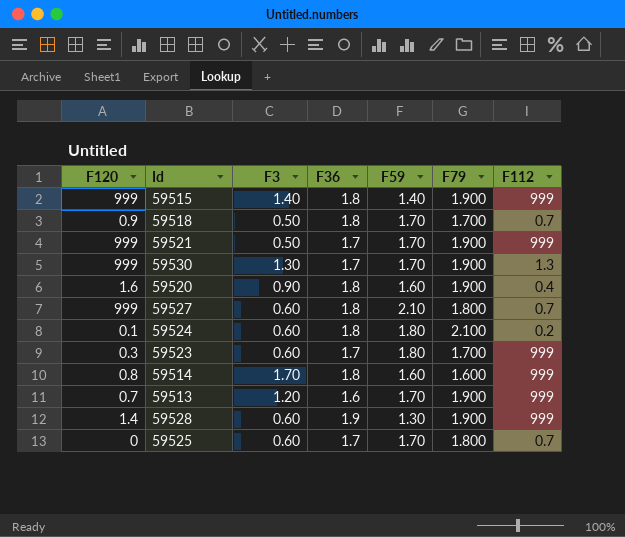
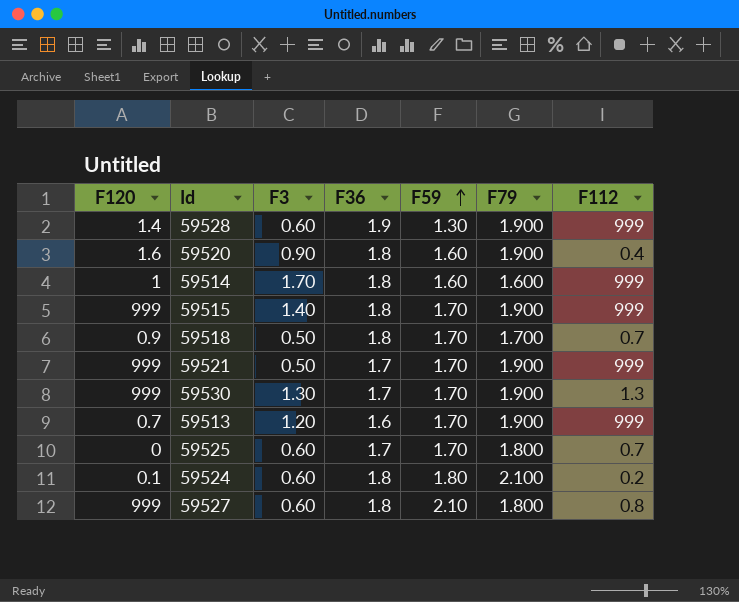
row order: none -> F59 ascending
row 59523: 0.3 | 0.60 | 1.7 | 1.80 | 1.700 | 999 -> none
59514 | F120: 0.8 -> 1
59515 | F59: 1.40 -> 1.70
59527 | F112: 0.7 -> 0.8

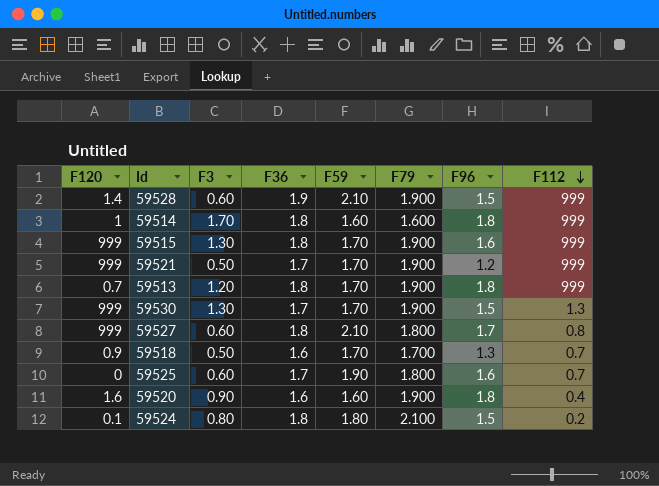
row order: F59 ascending -> F112 descending
column F96 | position: none -> 7
59528 | F59: 1.30 -> 2.10
59515 | F3: 1.40 -> 1.30
59513 | F36: 1.6 -> 1.8
59518 | F36: 1.8 -> 1.6
59525 | F59: 1.70 -> 1.90
59520 | F36: 1.8 -> 1.6
59524 | F3: 0.60 -> 0.80

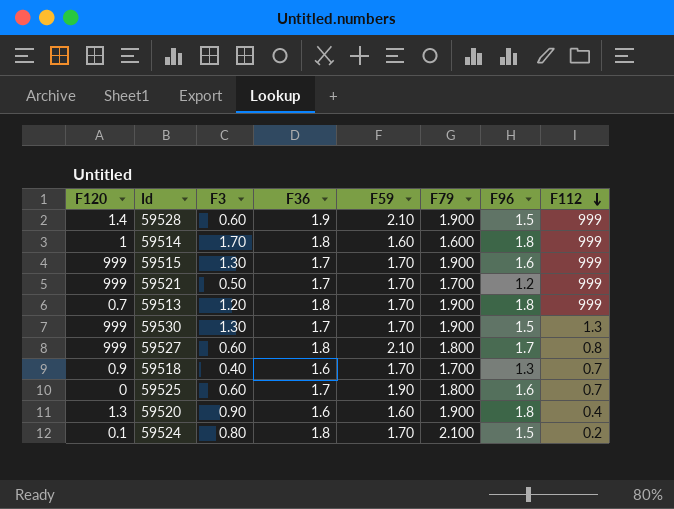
59515 | F36: 1.8 -> 1.7
59521 | F79: 1.900 -> 1.700
59518 | F3: 0.50 -> 0.40
59520 | F120: 1.6 -> 1.3
59524 | F59: 1.80 -> 1.70

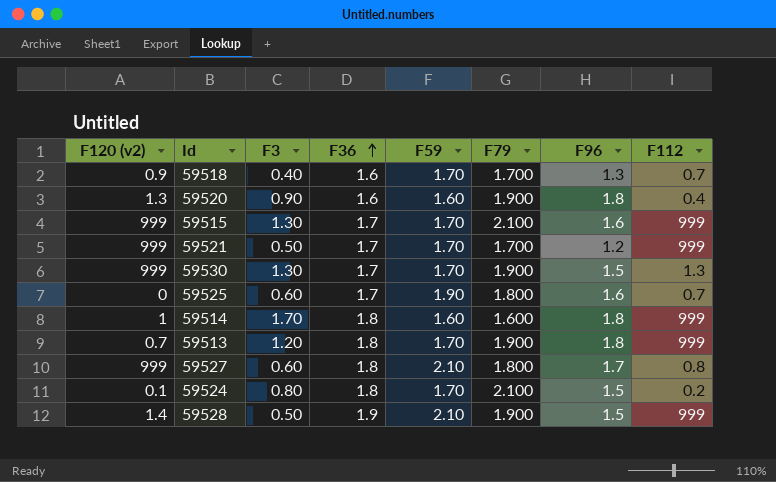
row order: F112 descending -> F36 ascending
column name: F120 -> F120 (v2)
59515 | F79: 1.900 -> 2.100
59528 | F3: 0.60 -> 0.50

